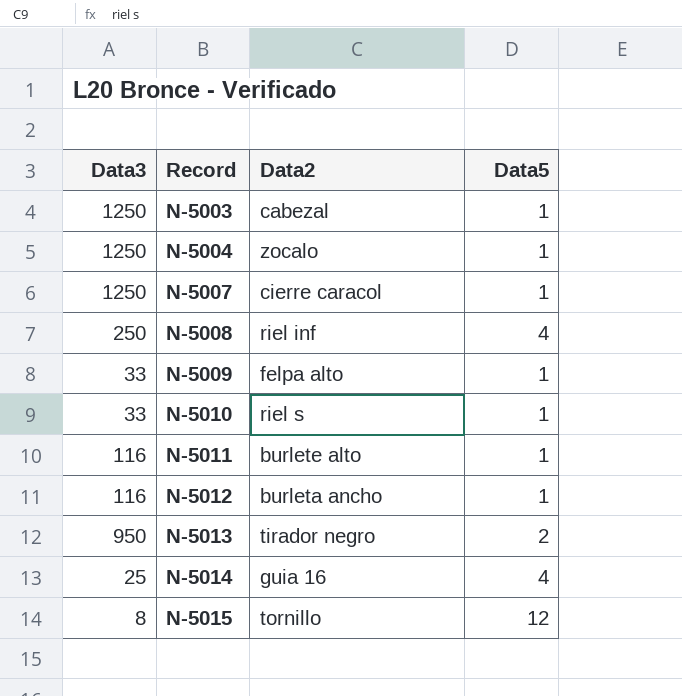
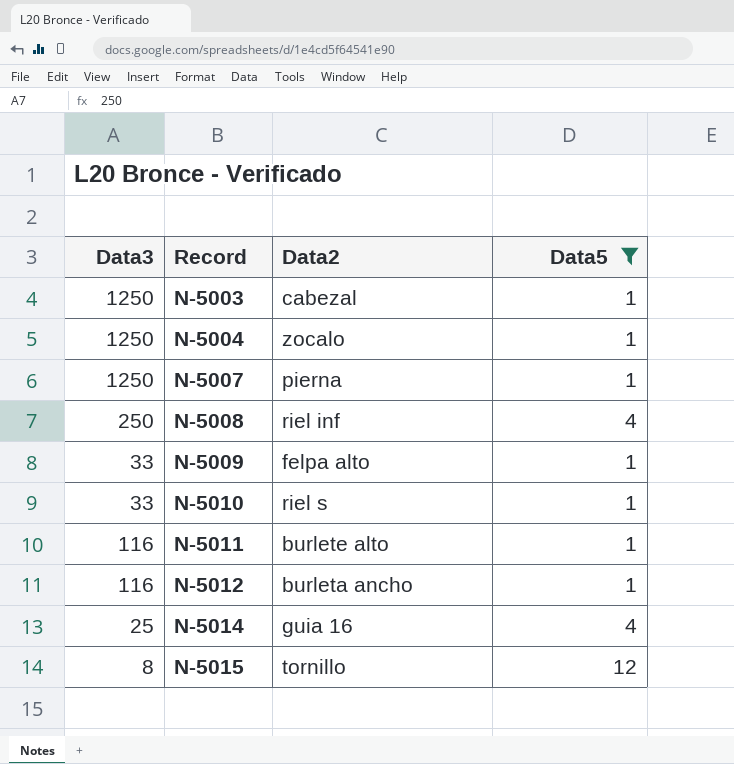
filter: none -> Data5 != 2
N-5007 | Data2: cierre caracol -> pierna

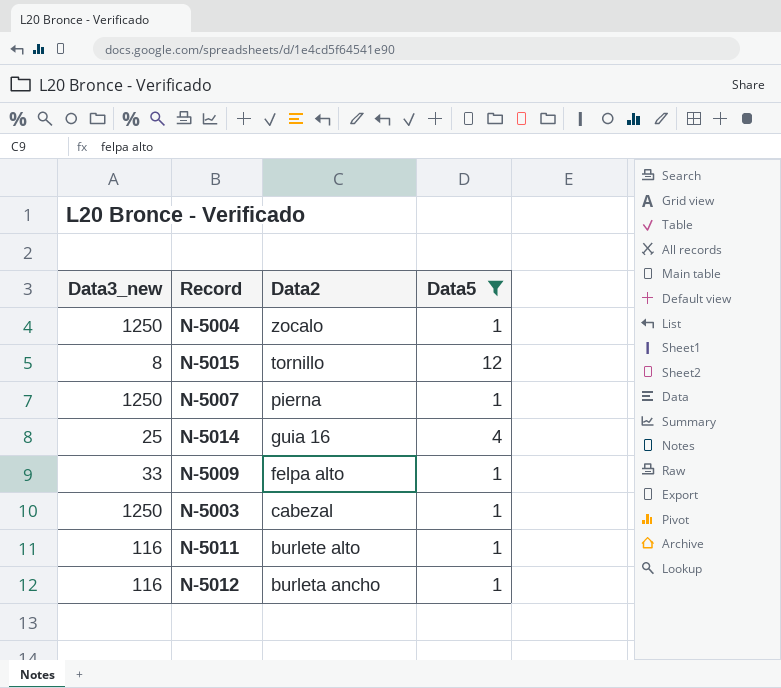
row order: Record ascending -> Data2 descending
column name: Data3 -> Data3_new
row N-5008: 250 | riel inf | 4 -> none
row N-5010: 33 | riel s | 1 -> none

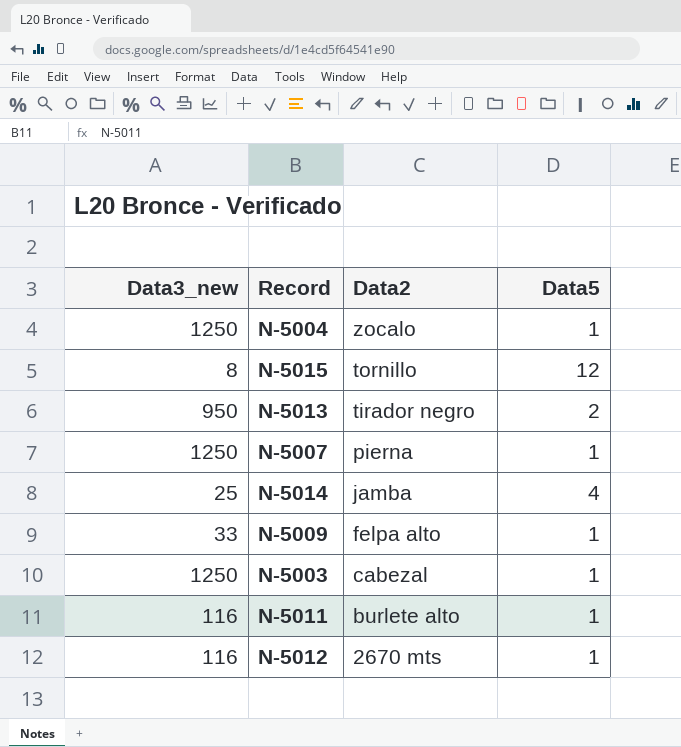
filter: Data5 != 2 -> none
N-5014 | Data2: guia 16 -> jamba
N-5012 | Data2: burleta ancho -> 2670 mts

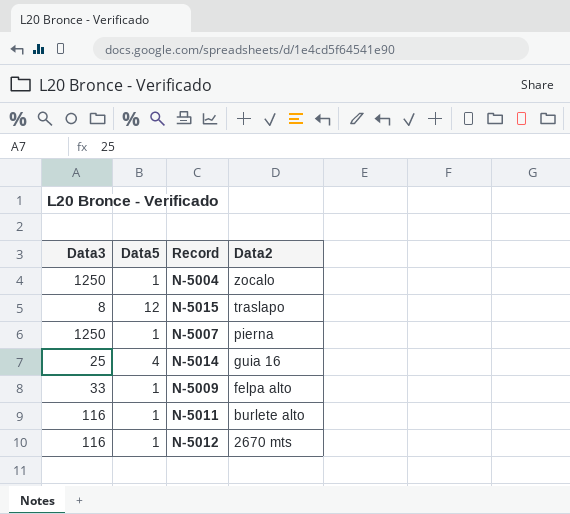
column name: Data3_new -> Data3
column Data5 | position: 4 -> 2
row N-5013: 950 | tirador negro | 2 -> none
row N-5003: 1250 | cabezal | 1 -> none
N-5015 | Data2: tornillo -> traslapo
N-5014 | Data2: jamba -> guia 16

